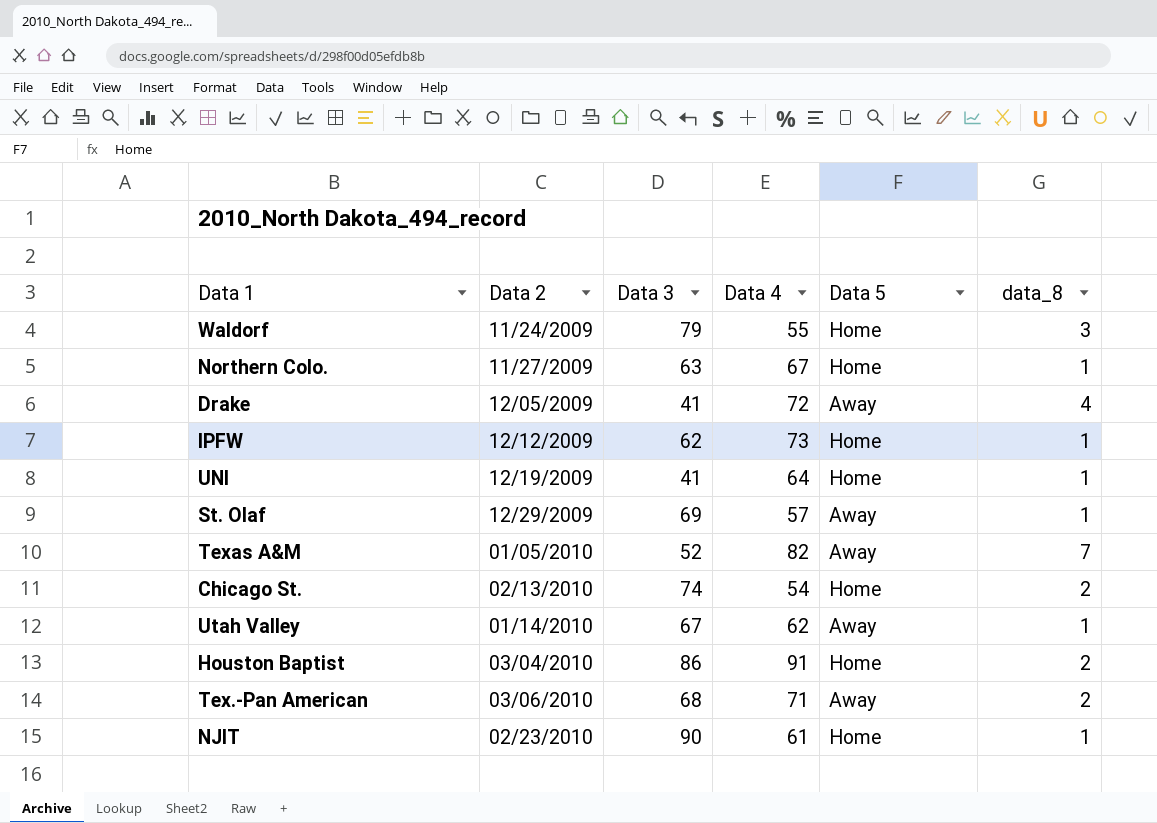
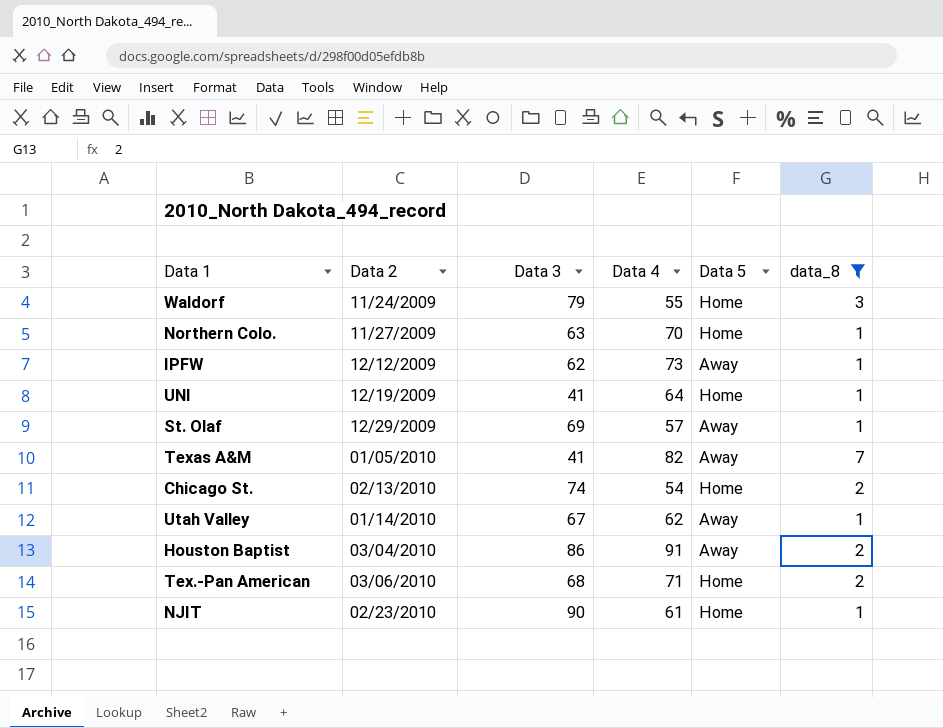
filter: none -> data_8 != 4
Northern Colo. | Data 4: 67 -> 70
IPFW | Data 5: Home -> Away
Texas A&M | Data 3: 52 -> 41
Houston Baptist | Data 5: Home -> Away
Tex.-Pan American | Data 5: Away -> Home

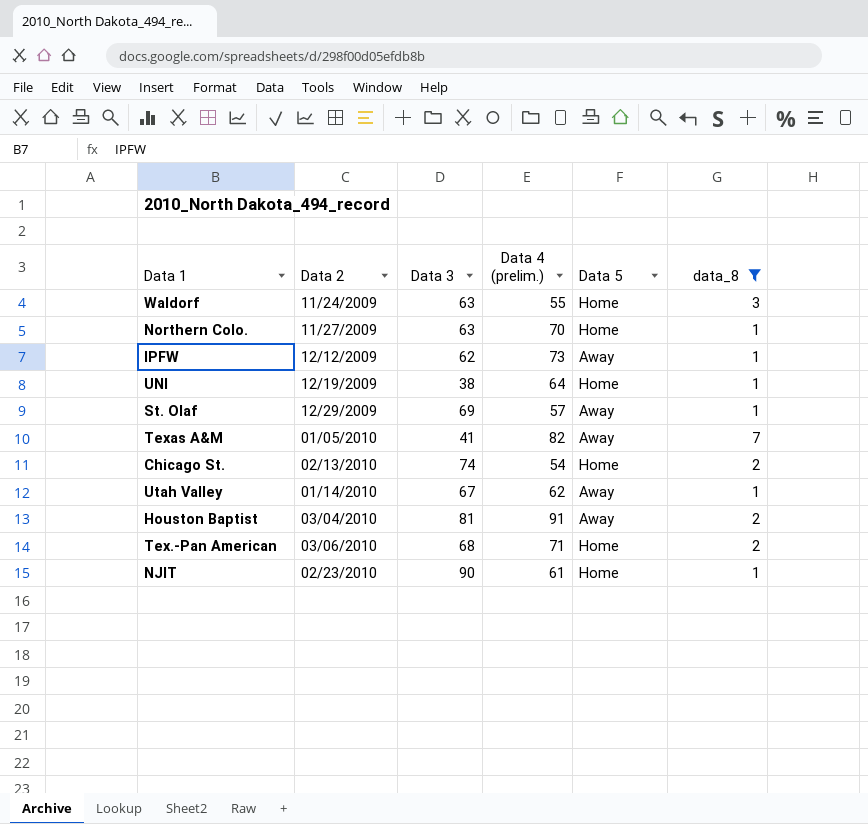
column name: Data 4 -> Data 4 (prelim.)
Waldorf | Data 3: 79 -> 63
UNI | Data 3: 41 -> 38
Houston Baptist | Data 3: 86 -> 81

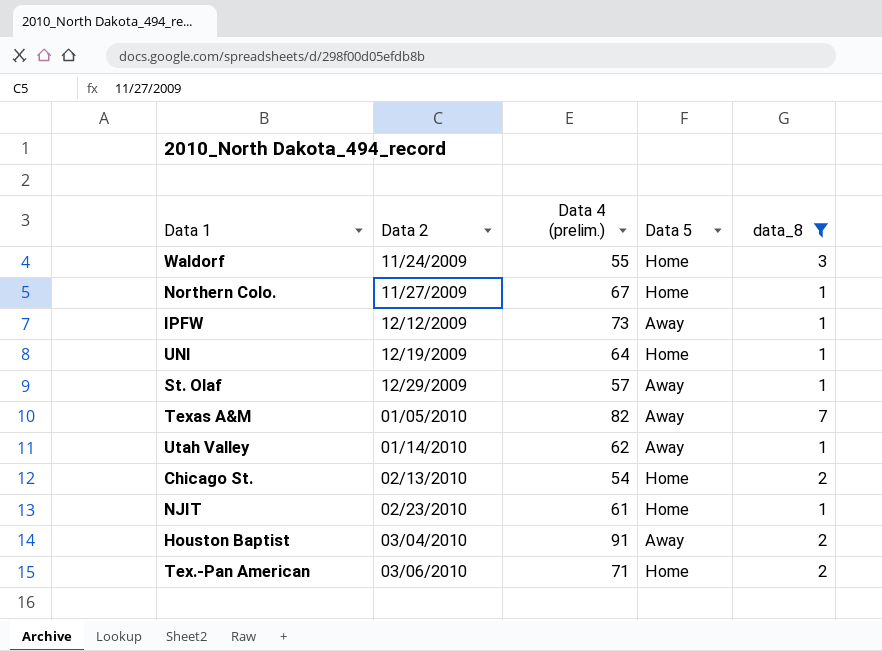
row order: none -> Data 2 ascending
column Data 3 | position: 3 -> none
Northern Colo. | Data 4 (prelim.): 70 -> 67

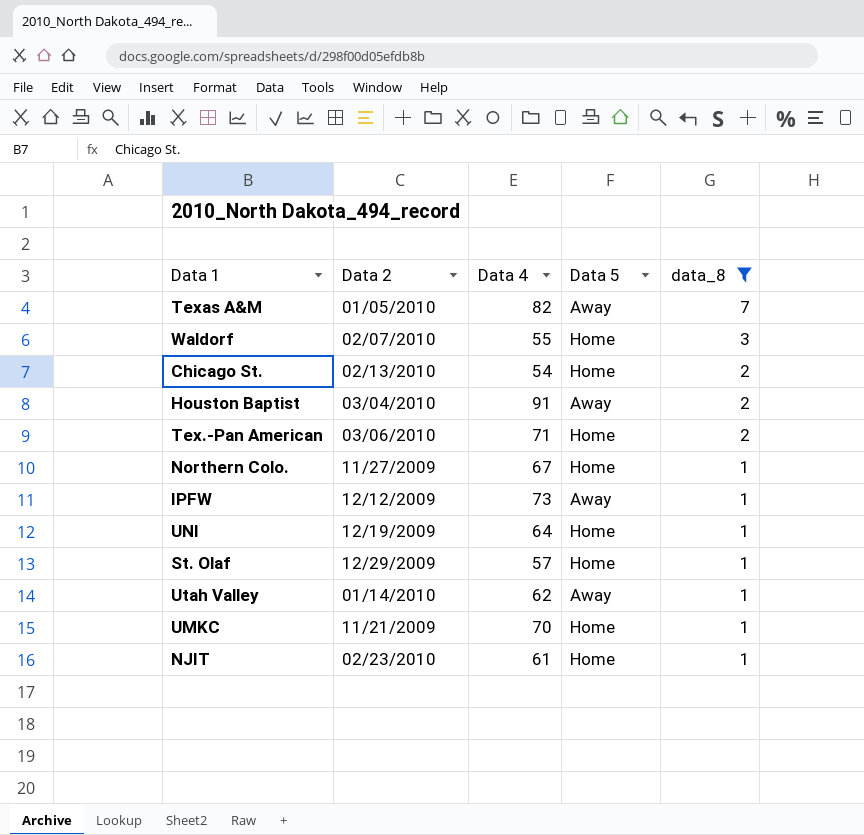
row order: Data 2 ascending -> data_8 descending
column name: Data 4 (prelim.) -> Data 4
Waldorf | Data 2: 11/24/2009 -> 02/07/2010
St. Olaf | Data 5: Away -> Home
row UMKC: none -> 11/21/2009 | 70 | Home | 1

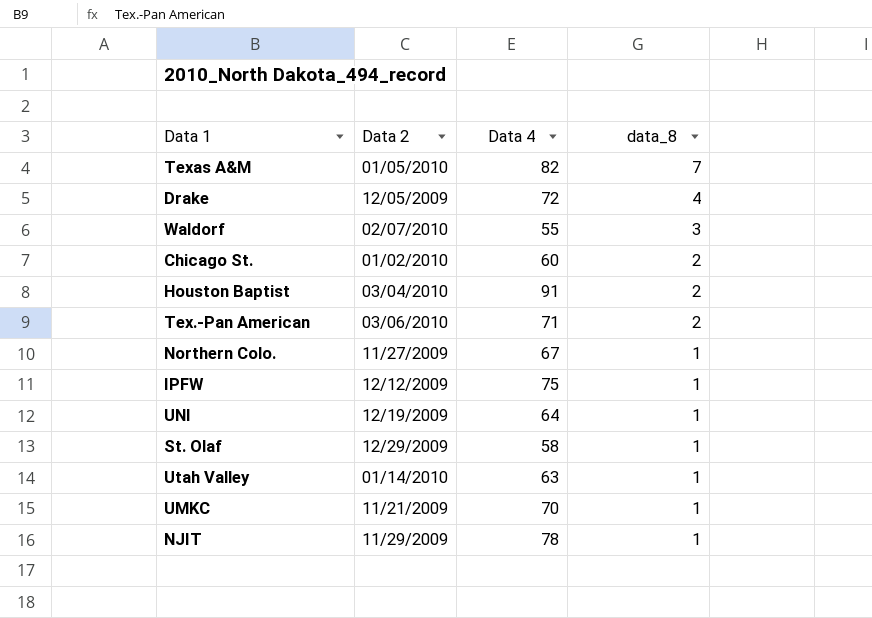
filter: data_8 != 4 -> none
column Data 5 | position: 4 -> none
Chicago St. | Data 2: 02/13/2010 -> 01/02/2010
Chicago St. | Data 4: 54 -> 60
IPFW | Data 4: 73 -> 75
St. Olaf | Data 4: 57 -> 58
Utah Valley | Data 4: 62 -> 63
NJIT | Data 2: 02/23/2010 -> 11/29/2009
NJIT | Data 4: 61 -> 78

